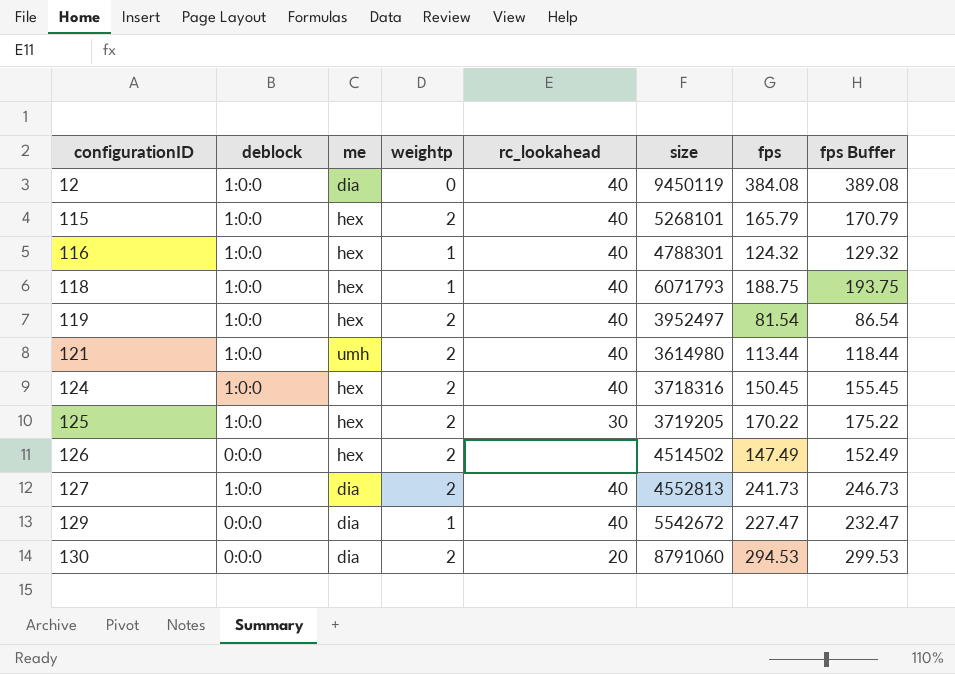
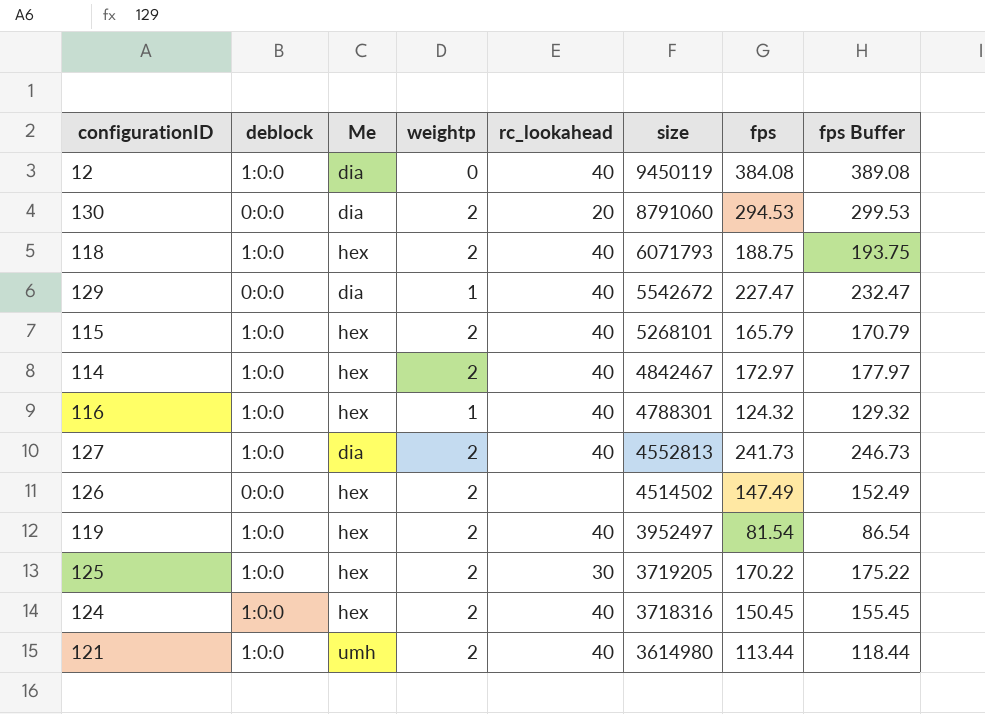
row order: configurationID ascending -> size descending
column name: me -> Me
118 | weightp: 1 -> 2
row 114: none -> 1:0:0 | hex | 2 | 40 | 4842467 | 172.97 | 177.97

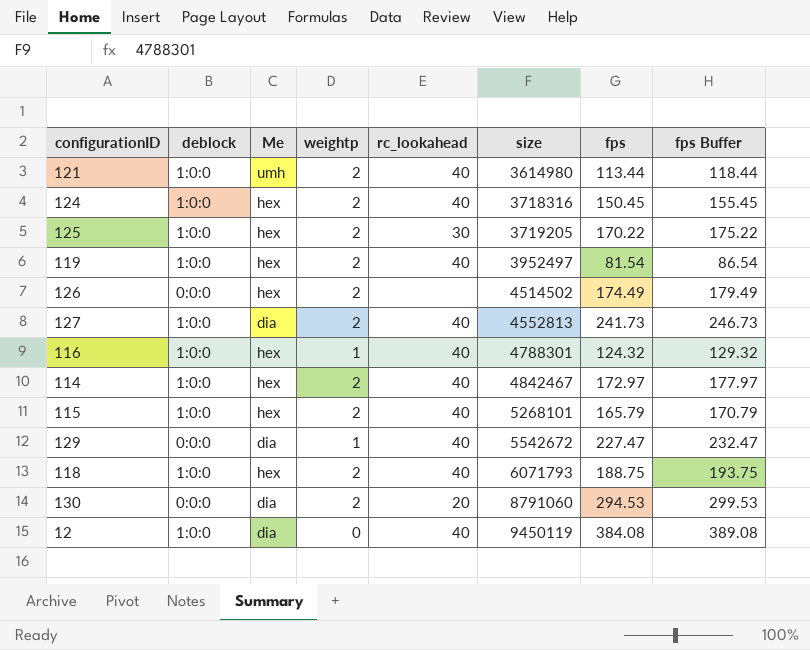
row order: size descending -> size ascending
126 | fps: 147.49 -> 174.49
126 | fps Buffer: 152.49 -> 179.49

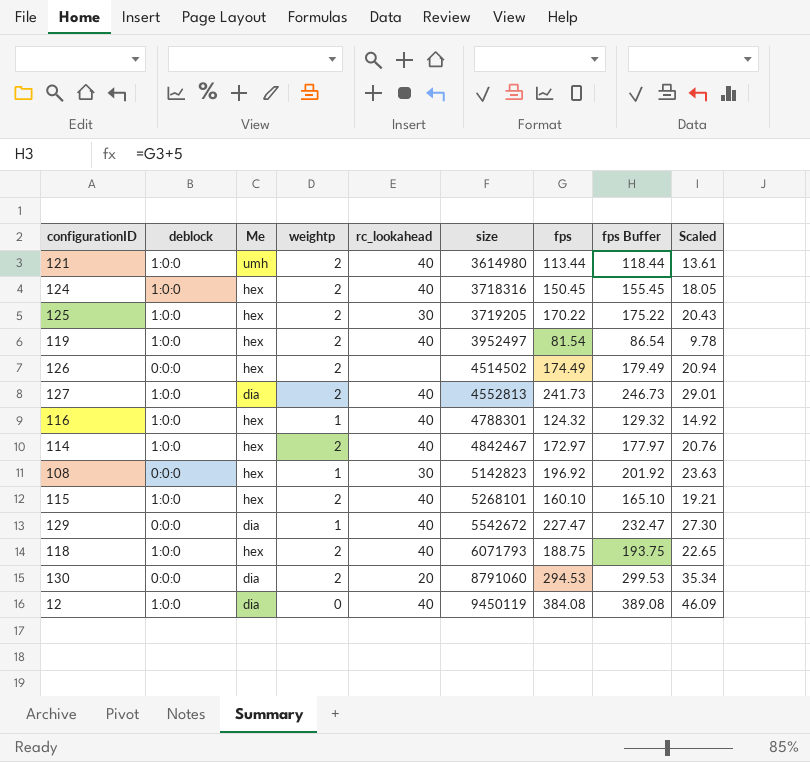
column Scaled | formula: none -> [fps] * 0.12
row 108: none -> 0:0:0 | hex | 1 | 30 | 5142823 | 196.92 | 201.92 | 23.63
115 | fps: 165.79 -> 160.10
115 | fps Buffer: 170.79 -> 165.10

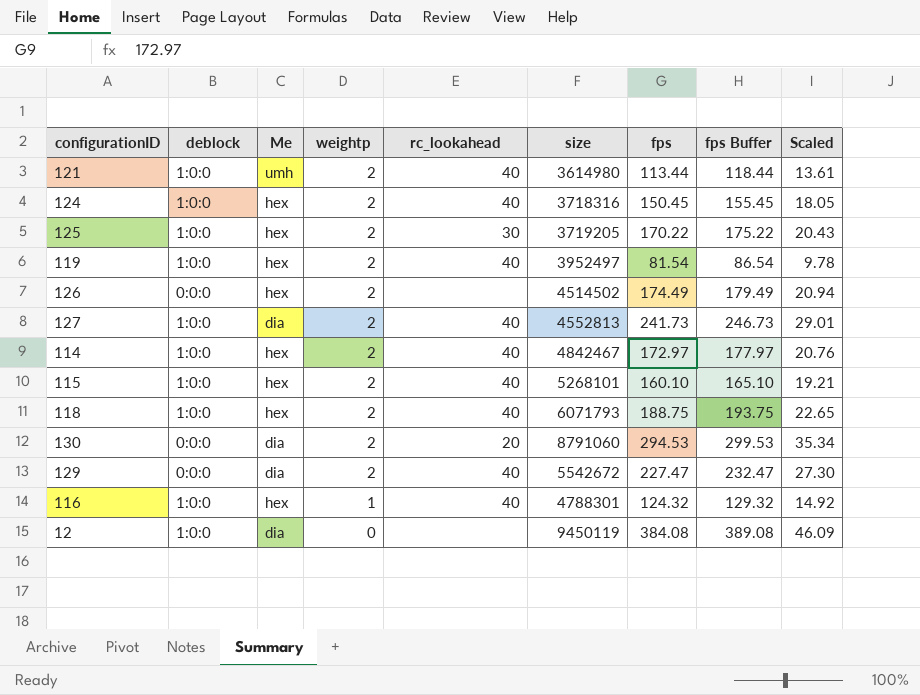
row order: size ascending -> weightp descending
row 108: 0:0:0 | hex | 1 | 30 | 5142823 | 196.92 | 201.92 | 23.63 -> none
129 | weightp: 1 -> 2
12 | rc_lookahead: 40 -> none

